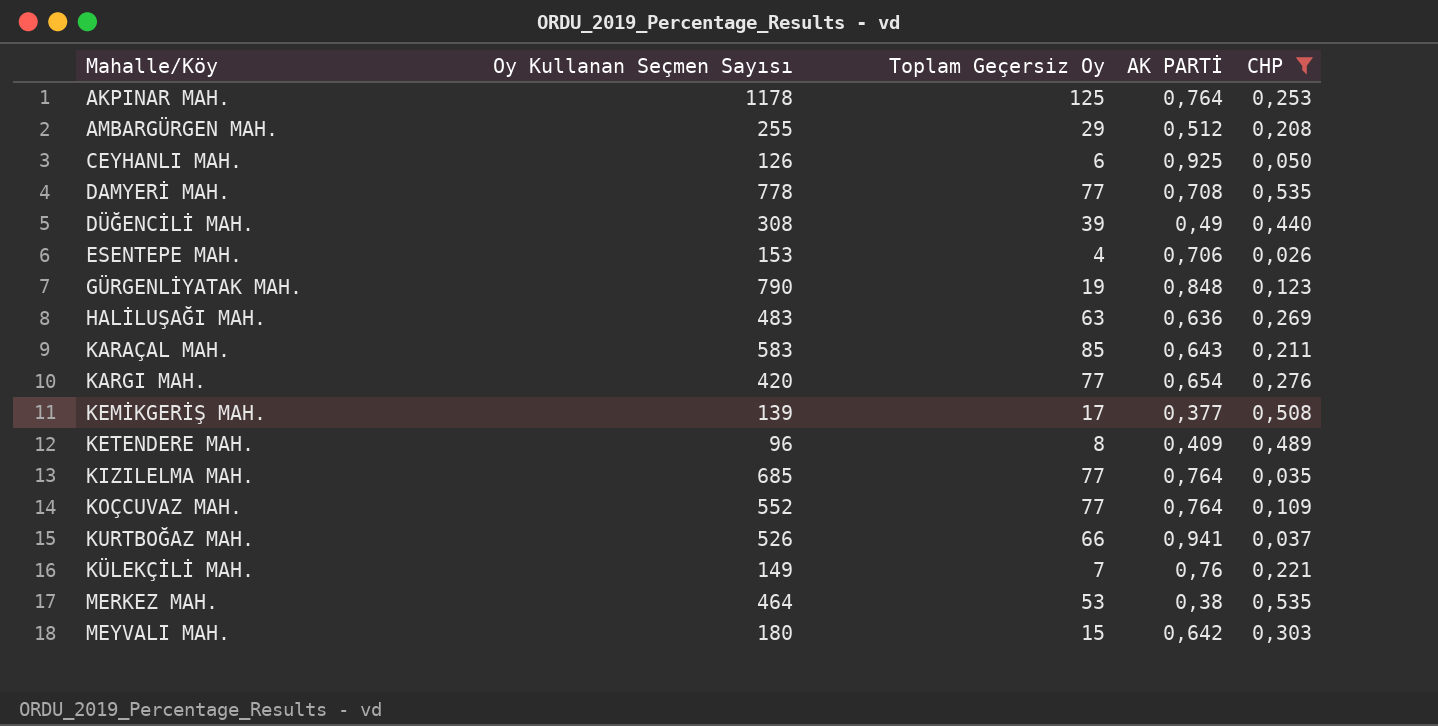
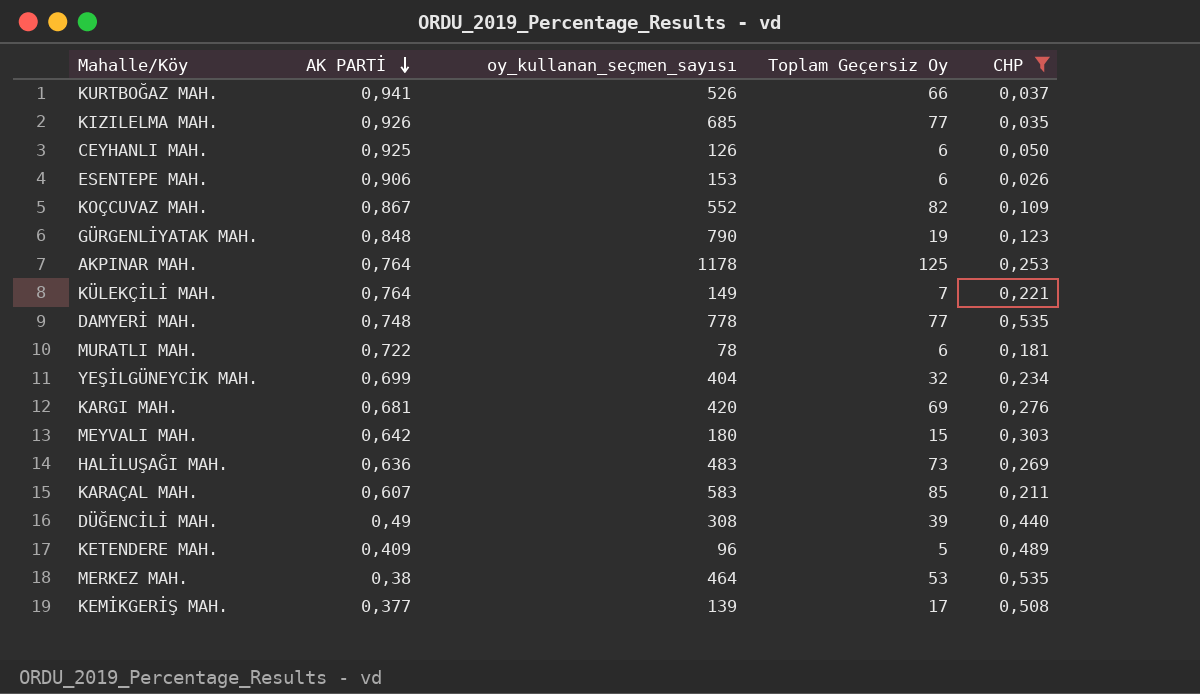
row order: none -> AK PARTİ descending
column AK PARTİ | position: 4 -> 2
column name: Oy Kullanan Seçmen Sayısı -> oy_kullanan_seçmen_sayısı
row AMBARGÜRGEN MAH.: 255 | 29 | 0,512 | 0,208 -> none
KIZILELMA MAH. | AK PARTİ: 0,764 -> 0,926
ESENTEPE MAH. | AK PARTİ: 0,706 -> 0,906
ESENTEPE MAH. | Toplam Geçersiz Oy: 4 -> 6
KOÇCUVAZ MAH. | AK PARTİ: 0,764 -> 0,867
KOÇCUVAZ MAH. | Toplam Geçersiz Oy: 77 -> 82
KÜLEKÇİLİ MAH. | AK PARTİ: 0,76 -> 0,764
DAMYERİ MAH. | AK PARTİ: 0,708 -> 0,748
row MURATLI MAH.: none -> 0,722 | 78 | 6 | 0,181
row YEŞİLGÜNEYCİK MAH.: none -> 0,699 | 404 | 32 | 0,234
KARGI MAH. | AK PARTİ: 0,654 -> 0,681
KARGI MAH. | Toplam Geçersiz Oy: 77 -> 69
HALİLUŞAĞI MAH. | Toplam Geçersiz Oy: 63 -> 73
KARAÇAL MAH. | AK PARTİ: 0,643 -> 0,607
KETENDERE MAH. | Toplam Geçersiz Oy: 8 -> 5

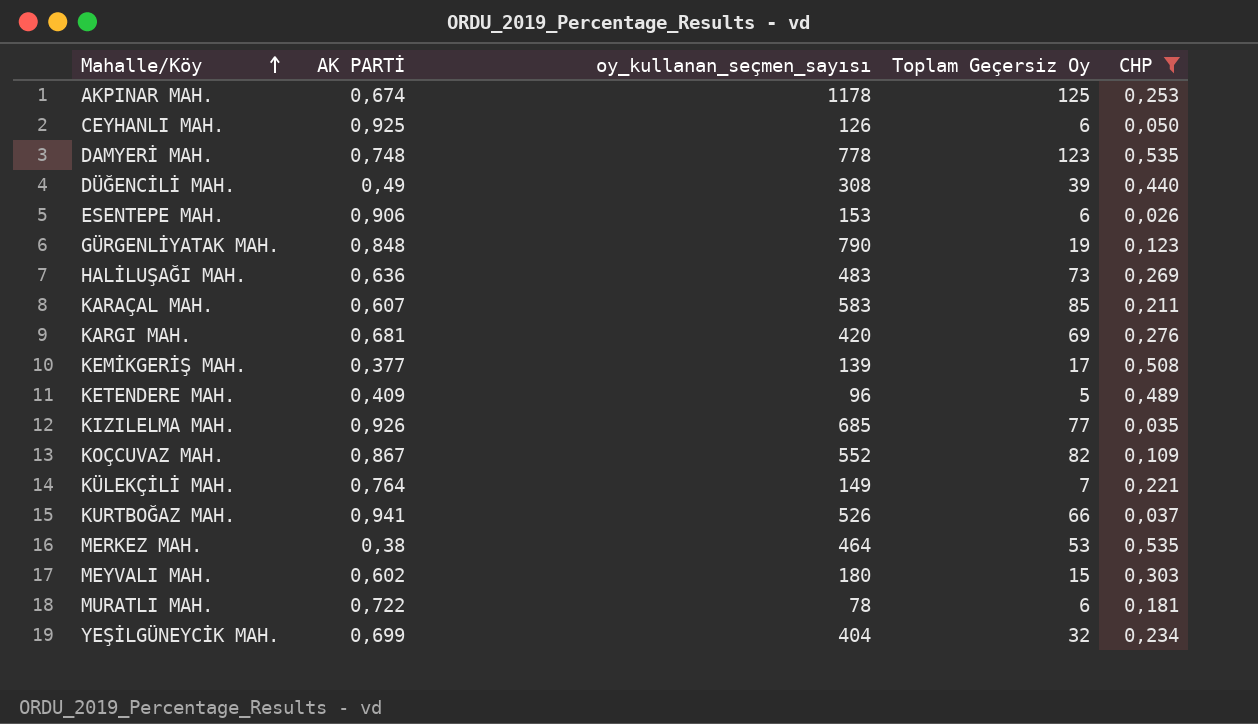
row order: AK PARTİ descending -> Mahalle/Köy ascending
AKPINAR MAH. | AK PARTİ: 0,764 -> 0,674
DAMYERİ MAH. | Toplam Geçersiz Oy: 77 -> 123
MEYVALI MAH. | AK PARTİ: 0,642 -> 0,602

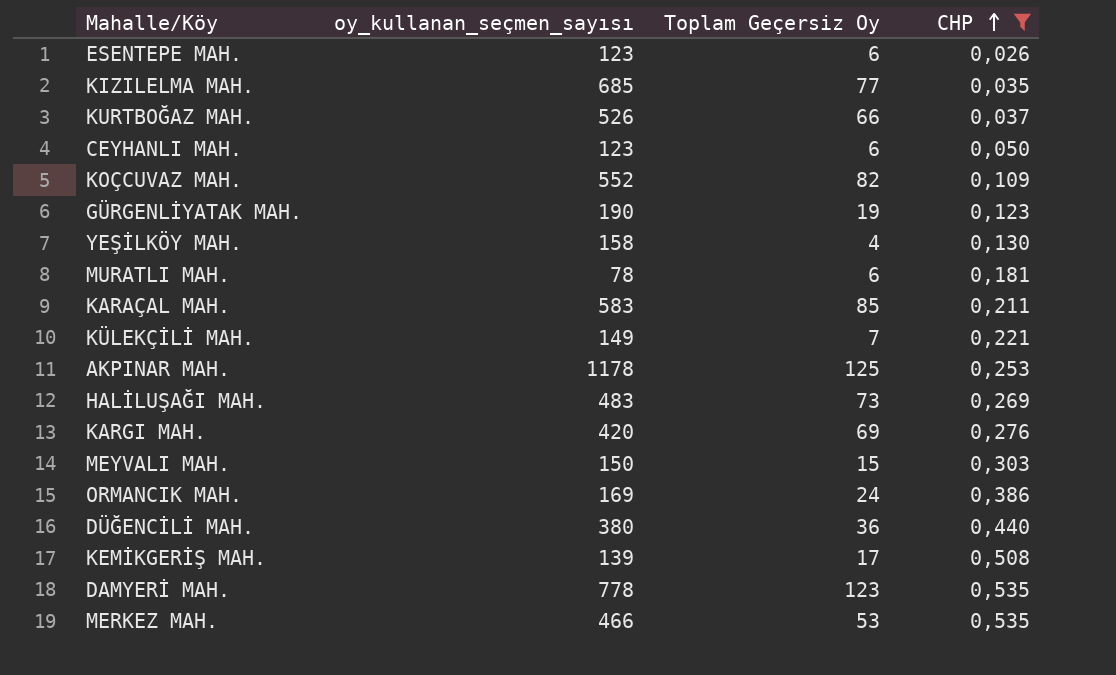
row order: Mahalle/Köy ascending -> CHP ascending
column AK PARTİ | position: 2 -> none
row KETENDERE MAH.: 0,409 | 96 | 5 | 0,489 -> none
row YEŞİLGÜNEYCİK MAH.: 0,699 | 404 | 32 | 0,234 -> none
ESENTEPE MAH. | oy_kullanan_seçmen_sayısı: 153 -> 123
CEYHANLI MAH. | oy_kullanan_seçmen_sayısı: 126 -> 123
GÜRGENLİYATAK MAH. | oy_kullanan_seçmen_sayısı: 790 -> 190
row YEŞİLKÖY MAH.: none -> 158 | 4 | 0,130
MEYVALI MAH. | oy_kullanan_seçmen_sayısı: 180 -> 150
row ORMANCIK MAH.: none -> 169 | 24 | 0,386
DÜĞENCİLİ MAH. | oy_kullanan_seçmen_sayısı: 308 -> 380
DÜĞENCİLİ MAH. | Toplam Geçersiz Oy: 39 -> 36
MERKEZ MAH. | oy_kullanan_seçmen_sayısı: 464 -> 466

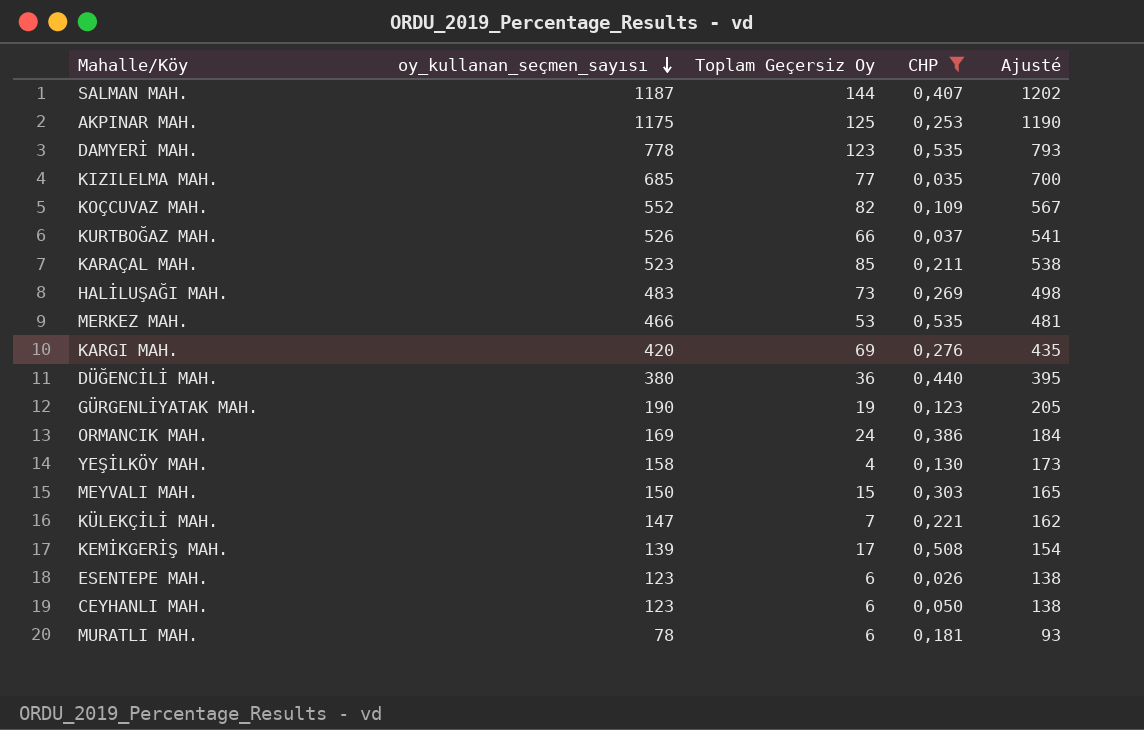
row order: CHP ascending -> oy_kullanan_seçmen_sayısı descending
column Ajusté | formula: none -> [oy_kullanan_seçmen_sayısı] + 15
row SALMAN MAH.: none -> 1187 | 144 | 0,407 | 1202
AKPINAR MAH. | oy_kullanan_seçmen_sayısı: 1178 -> 1175
KARAÇAL MAH. | oy_kullanan_seçmen_sayısı: 583 -> 523
KÜLEKÇİLİ MAH. | oy_kullanan_seçmen_sayısı: 149 -> 147

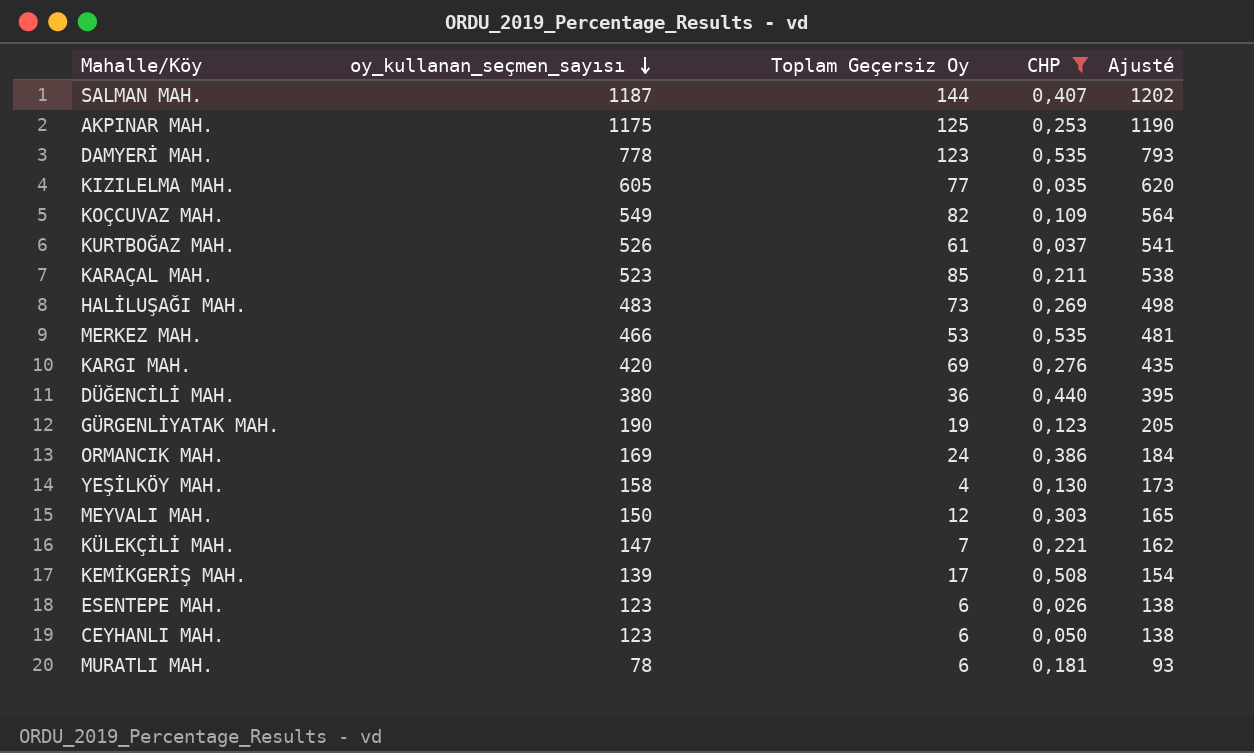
KIZILELMA MAH. | oy_kullanan_seçmen_sayısı: 685 -> 605
KIZILELMA MAH. | Ajusté: 700 -> 620
KOÇCUVAZ MAH. | oy_kullanan_seçmen_sayısı: 552 -> 549
KOÇCUVAZ MAH. | Ajusté: 567 -> 564
KURTBOĞAZ MAH. | Toplam Geçersiz Oy: 66 -> 61
MEYVALI MAH. | Toplam Geçersiz Oy: 15 -> 12

